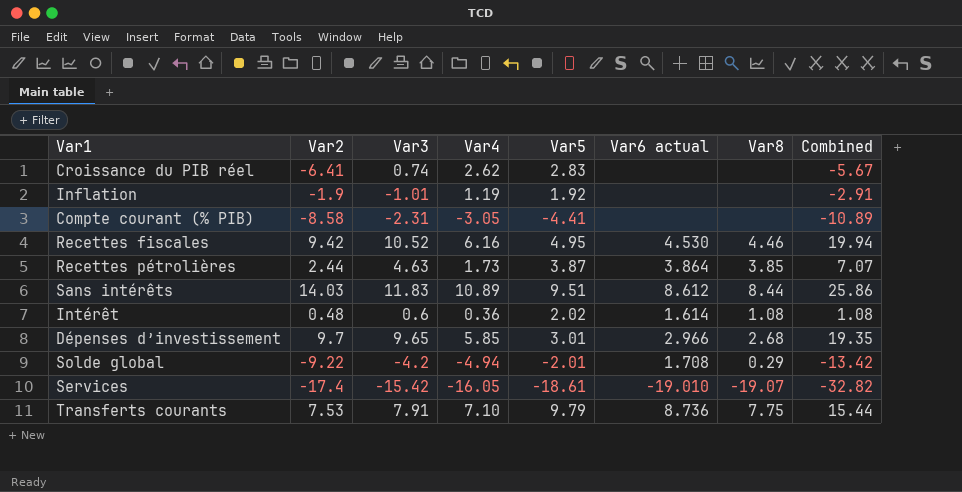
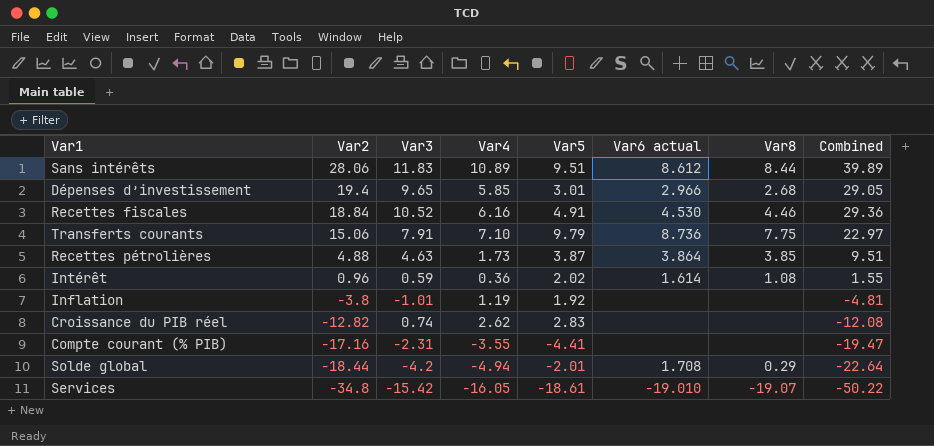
row order: none -> Var2 descending
Sans intérêts | Var2: 14.03 -> 28.06
Sans intérêts | Combined: 25.86 -> 39.89
Dépenses d’investissement | Var2: 9.7 -> 19.4
Dépenses d’investissement | Combined: 19.35 -> 29.05
Recettes fiscales | Var2: 9.42 -> 18.84
Recettes fiscales | Var5: 4.95 -> 4.91
Recettes fiscales | Combined: 19.94 -> 29.36
Transferts courants | Var2: 7.53 -> 15.06
Transferts courants | Combined: 15.44 -> 22.97
Recettes pétrolières | Var2: 2.44 -> 4.88
Recettes pétrolières | Combined: 7.07 -> 9.51
Intérêt | Var2: 0.48 -> 0.96
Intérêt | Var3: 0.6 -> 0.59
Intérêt | Combined: 1.08 -> 1.55
Inflation | Var2: -1.9 -> -3.8
Inflation | Combined: -2.91 -> -4.81
Croissance du PIB réel | Var2: -6.41 -> -12.82
Croissance du PIB réel | Combined: -5.67 -> -12.08
Compte courant (% PIB) | Var2: -8.58 -> -17.16
Compte courant (% PIB) | Var4: -3.05 -> -3.55
Compte courant (% PIB) | Combined: -10.89 -> -19.47
Solde global | Var2: -9.22 -> -18.44
Solde global | Combined: -13.42 -> -22.64
Services | Var2: -17.4 -> -34.8
Services | Combined: -32.82 -> -50.22

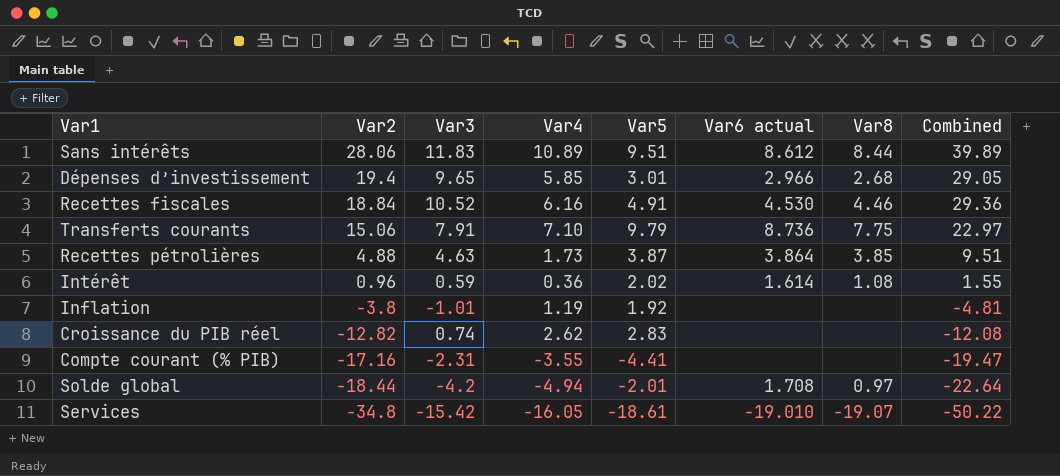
Solde global | Var8: 0.29 -> 0.97

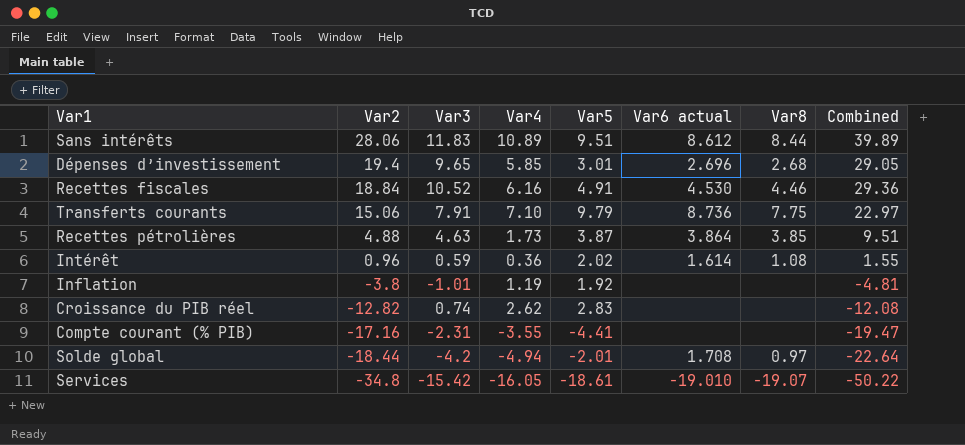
Dépenses d’investissement | Var6 actual: 2.966 -> 2.696

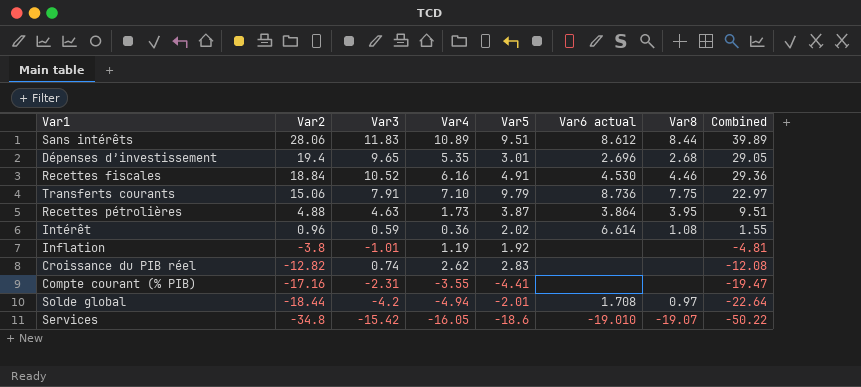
Dépenses d’investissement | Var4: 5.85 -> 5.35
Recettes pétrolières | Var8: 3.85 -> 3.95
Intérêt | Var6 actual: 1.614 -> 6.614
Services | Var5: -18.61 -> -18.6

